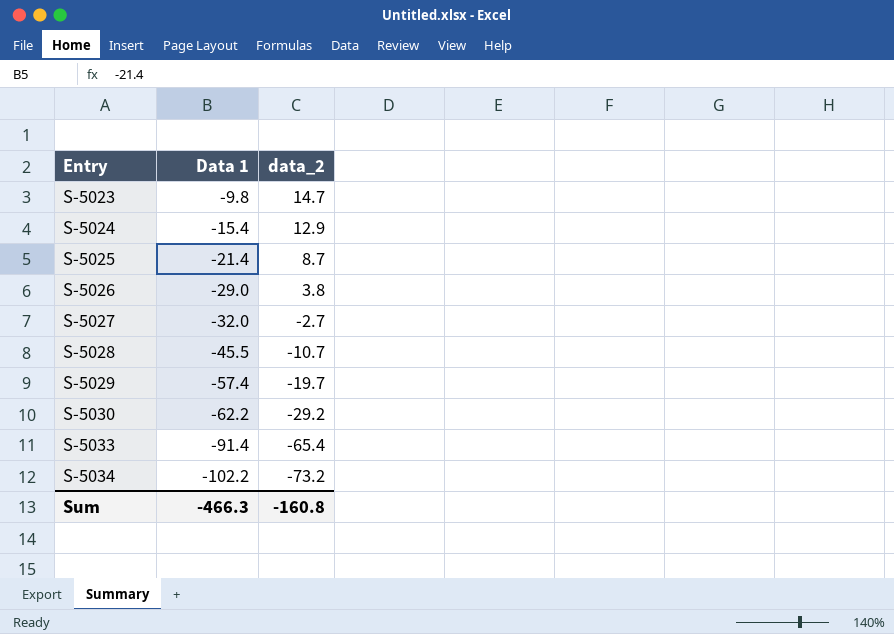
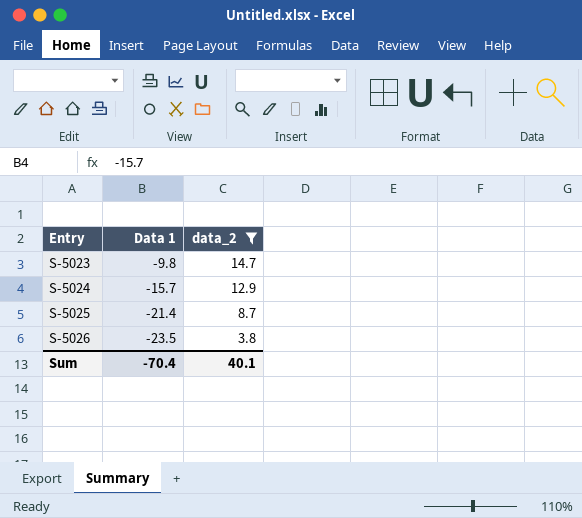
filter: none -> data_2 >= 3.8
S-5024 | Data 1: -15.4 -> -15.7
S-5026 | Data 1: -29.0 -> -23.5
Sum | Data 1: -466.3 -> -70.4
Sum | data_2: -160.8 -> 40.1

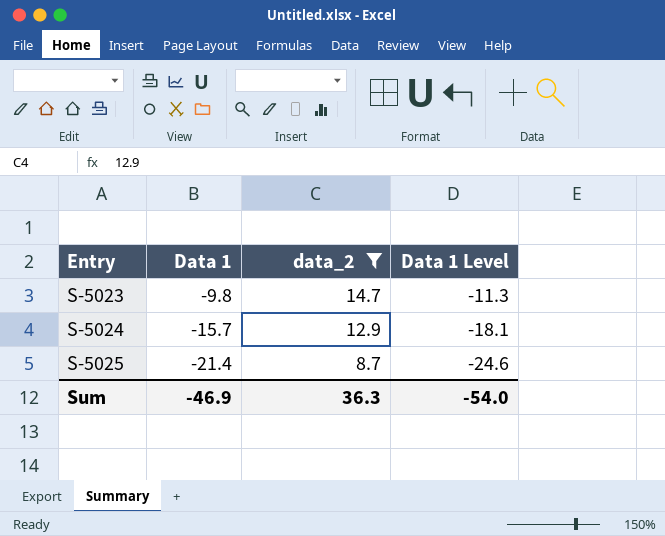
column Data 1 Level | formula: none -> [Data 1] * 1.15
row S-5026: -23.5 | 3.8 -> none
Sum | Data 1: -70.4 -> -46.9
Sum | data_2: 40.1 -> 36.3

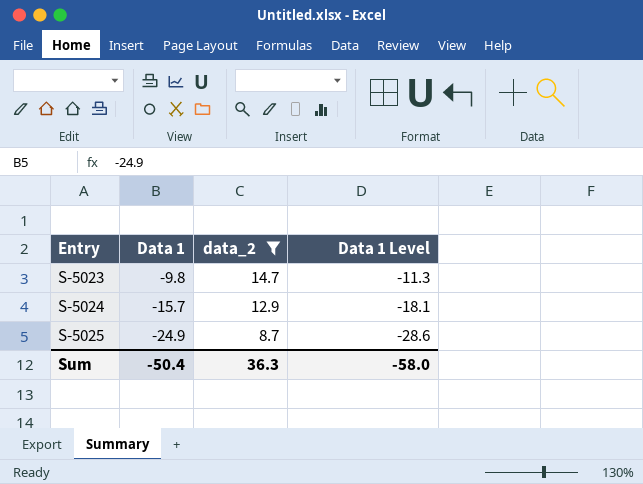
S-5025 | Data 1: -21.4 -> -24.9
S-5025 | Data 1 Level: -24.6 -> -28.6
Sum | Data 1: -46.9 -> -50.4
Sum | Data 1 Level: -54.0 -> -58.0

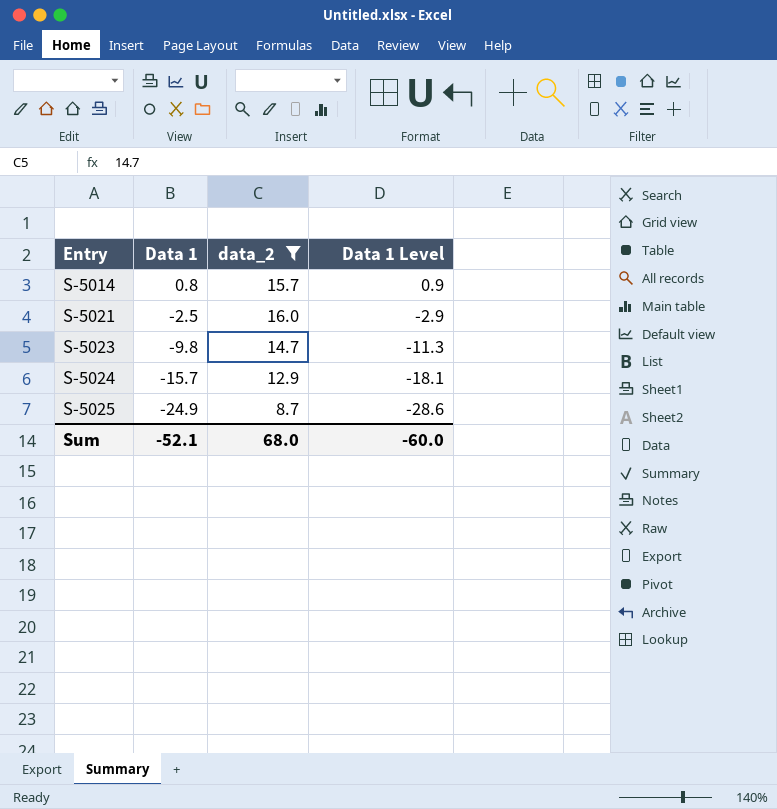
row S-5014: none -> 0.8 | 15.7 | 0.9
row S-5021: none -> -2.5 | 16.0 | -2.9
Sum | Data 1: -50.4 -> -52.1
Sum | data_2: 36.3 -> 68.0
Sum | Data 1 Level: -58.0 -> -60.0

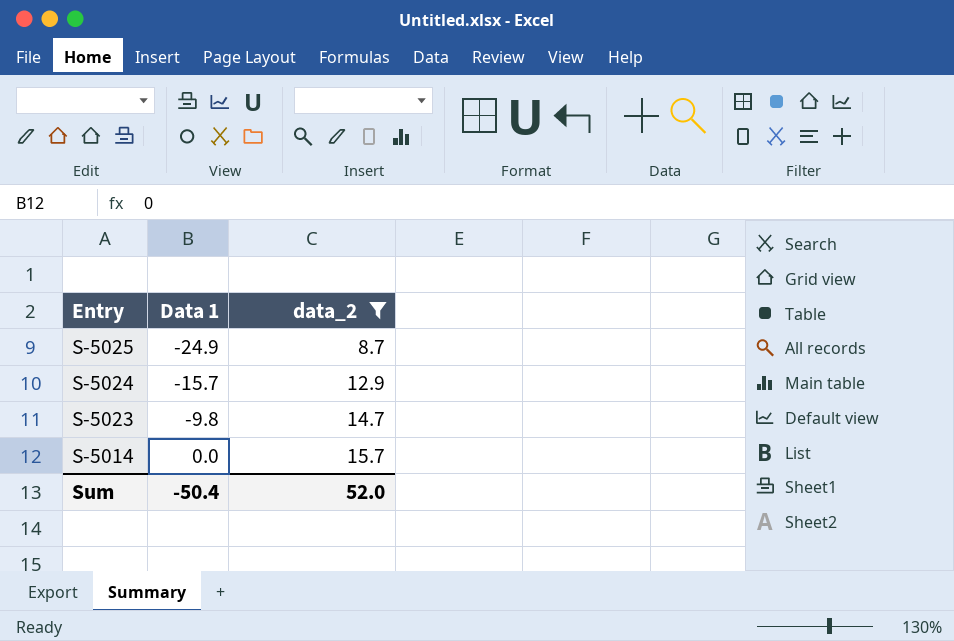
row order: Entry ascending -> Entry descending
column Data 1 Level | formula: [Data 1] * 1.15 -> none
row S-5021: -2.5 | 16.0 | -2.9 -> none
S-5014 | Data 1: 0.8 -> 0.0
Sum | Data 1: -52.1 -> -50.4
Sum | data_2: 68.0 -> 52.0

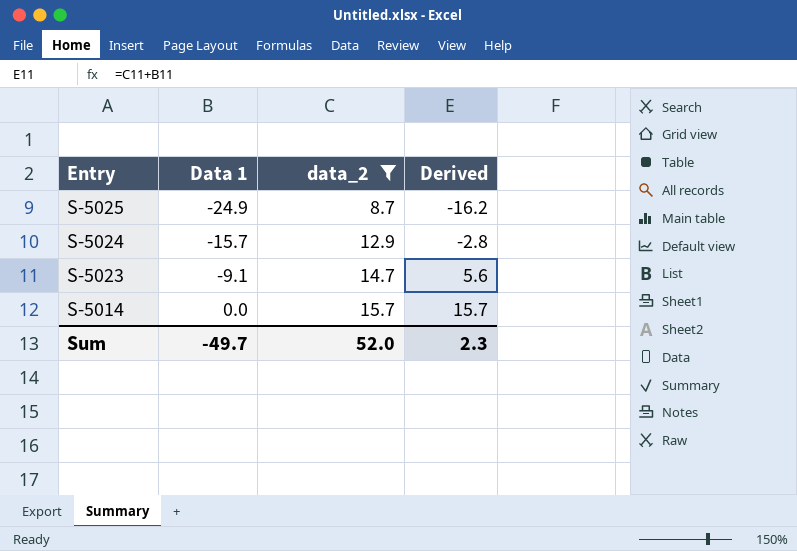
column Derived | formula: none -> [Data 1] + [data_2]
S-5023 | Data 1: -9.8 -> -9.1
Sum | Data 1: -50.4 -> -49.7

